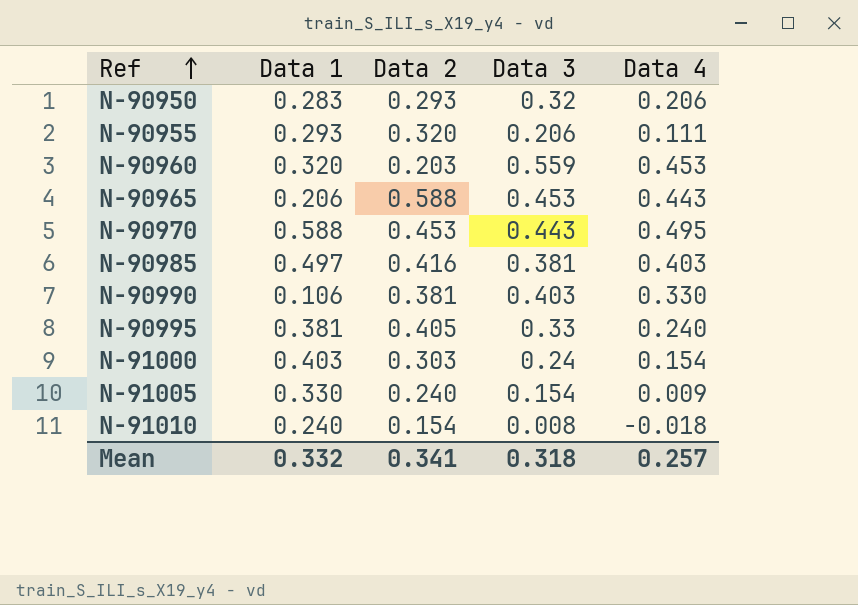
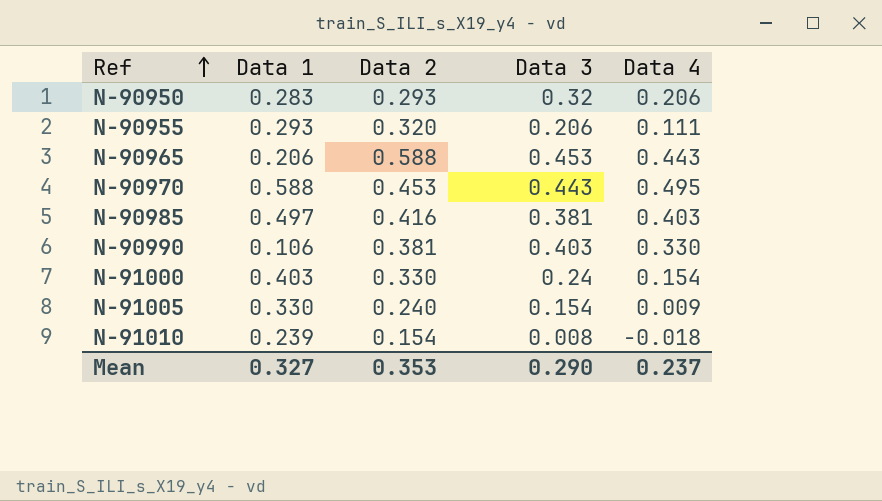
row N-90960: 0.320 | 0.203 | 0.559 | 0.453 -> none
row N-90995: 0.381 | 0.405 | 0.33 | 0.240 -> none
N-91000 | Data 2: 0.303 -> 0.330
N-91010 | Data 1: 0.240 -> 0.239
Mean | Data 1: 0.332 -> 0.327
Mean | Data 2: 0.341 -> 0.353
Mean | Data 3: 0.318 -> 0.290
Mean | Data 4: 0.257 -> 0.237

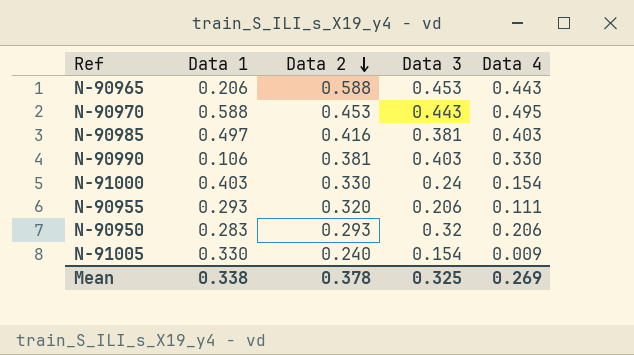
row order: Ref ascending -> Data 2 descending
row N-91010: 0.239 | 0.154 | 0.008 | -0.018 -> none
Mean | Data 1: 0.327 -> 0.338
Mean | Data 2: 0.353 -> 0.378
Mean | Data 3: 0.290 -> 0.325
Mean | Data 4: 0.237 -> 0.269

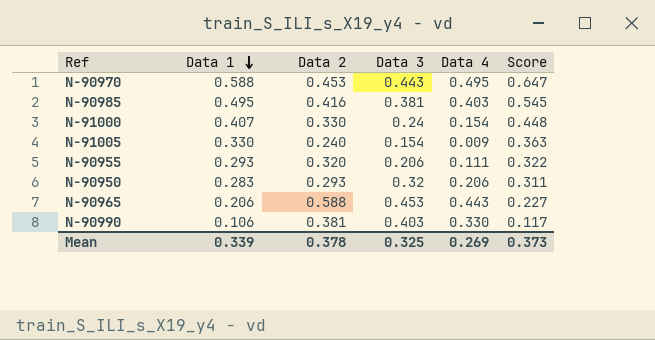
row order: Data 2 descending -> Data 1 descending
column Score | formula: none -> [Data 1] * 1.1
N-90985 | Data 1: 0.497 -> 0.495
N-91000 | Data 1: 0.403 -> 0.407
Mean | Data 1: 0.338 -> 0.339

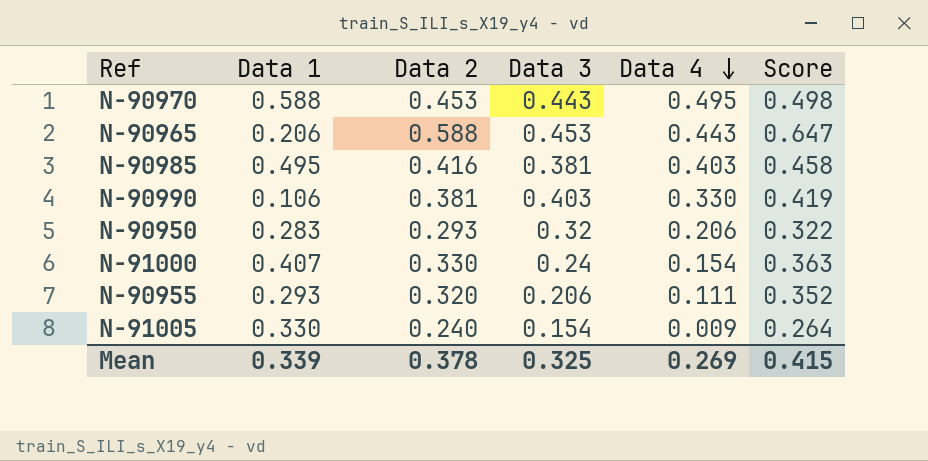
row order: Data 1 descending -> Data 4 descending
column Score | formula: [Data 1] * 1.1 -> [Data 2] * 1.1
Mean | Score: 0.373 -> 0.415

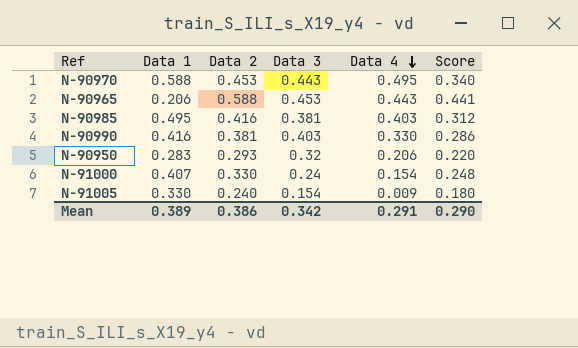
column Score | formula: [Data 2] * 1.1 -> [Data 2] * 0.75
row N-90955: 0.293 | 0.320 | 0.206 | 0.111 | 0.352 -> none
N-90990 | Data 1: 0.106 -> 0.416
Mean | Data 1: 0.339 -> 0.389
Mean | Data 2: 0.378 -> 0.386
Mean | Data 3: 0.325 -> 0.342
Mean | Data 4: 0.269 -> 0.291
Mean | Score: 0.415 -> 0.290

